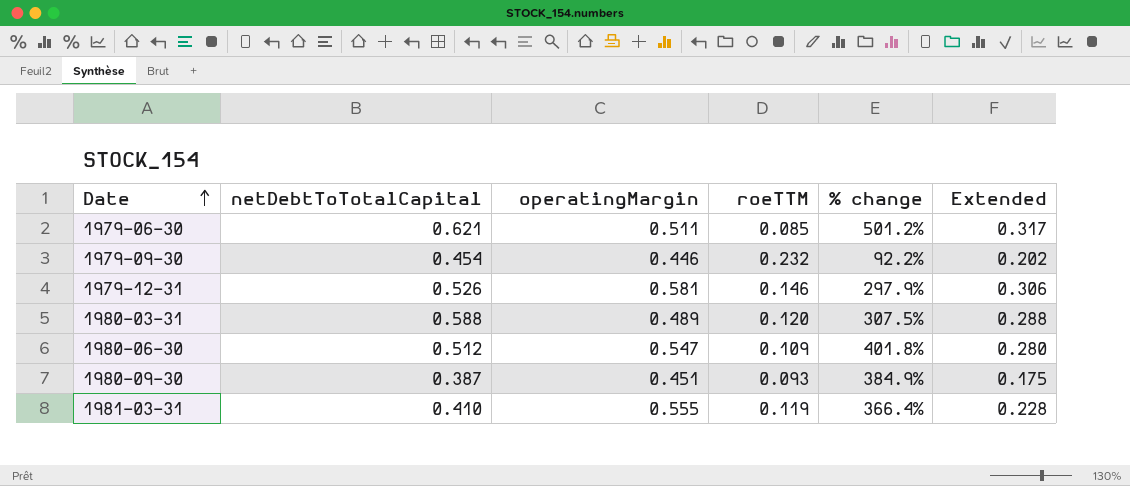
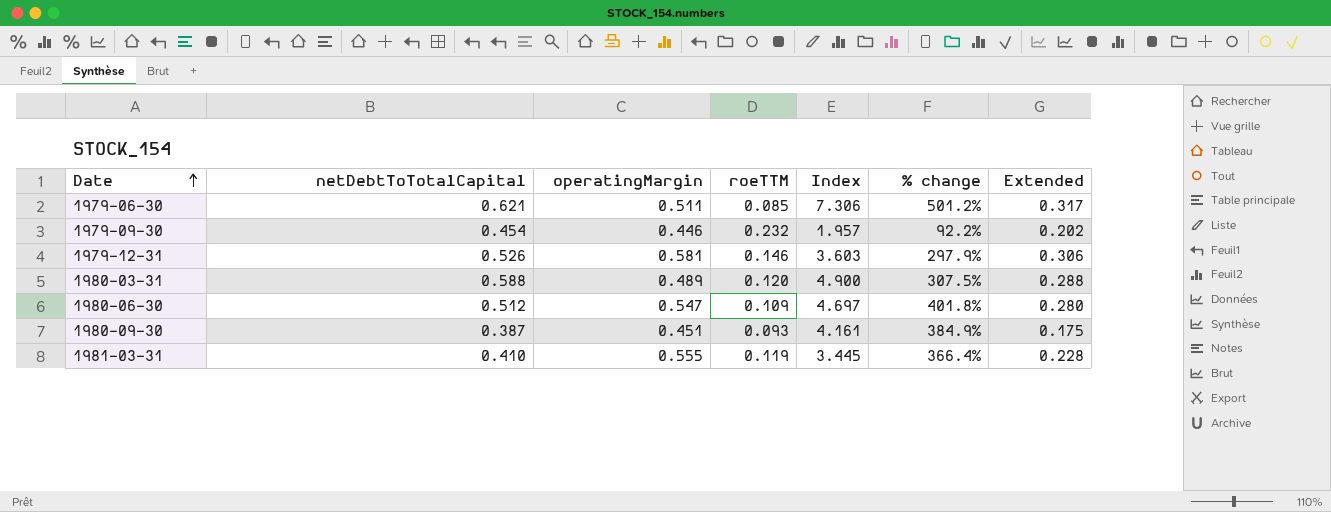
column Index | formula: none -> [netDebtToTotalCapital] / [roeTTM]

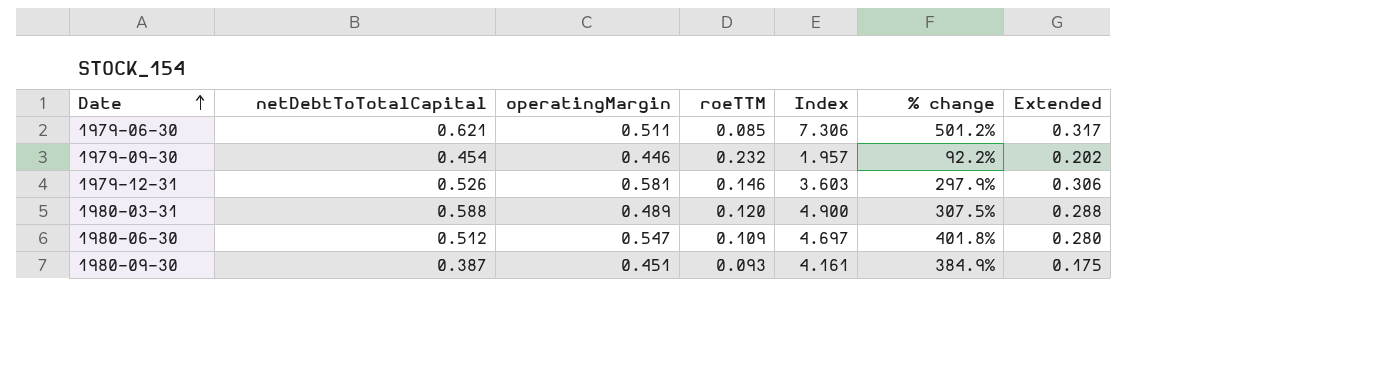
row 1981-03-31: 0.410 | 0.555 | 0.119 | 3.445 | 366.4% | 0.228 -> none

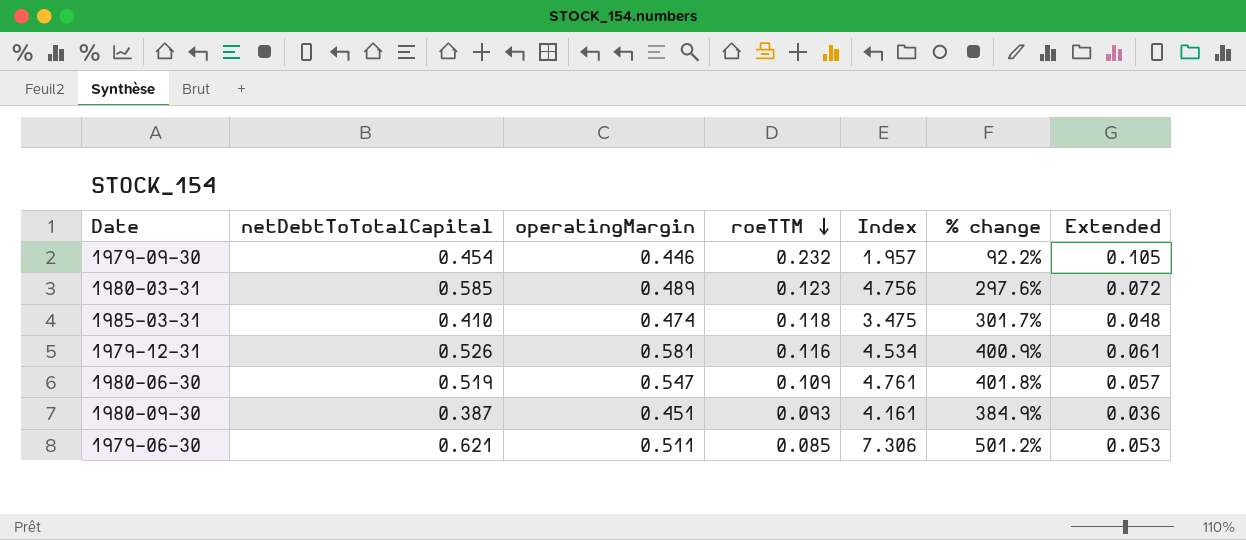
row order: Date ascending -> roeTTM descending
column Extended | formula: [netDebtToTotalCapital] * [operatingMargin] -> [netDebtToTotalCapital] * [roeTTM]
1980-03-31 | netDebtToTotalCapital: 0.588 -> 0.585
1980-03-31 | roeTTM: 0.120 -> 0.123
1980-03-31 | Index: 4.900 -> 4.756
1980-03-31 | % change: 307.5% -> 297.6%
row 1985-03-31: none -> 0.410 | 0.474 | 0.118 | 3.475 | 301.7% | 0.048
1979-12-31 | roeTTM: 0.146 -> 0.116
1979-12-31 | Index: 3.603 -> 4.534
1979-12-31 | % change: 297.9% -> 400.9%
1980-06-30 | netDebtToTotalCapital: 0.512 -> 0.519
1980-06-30 | Index: 4.697 -> 4.761

